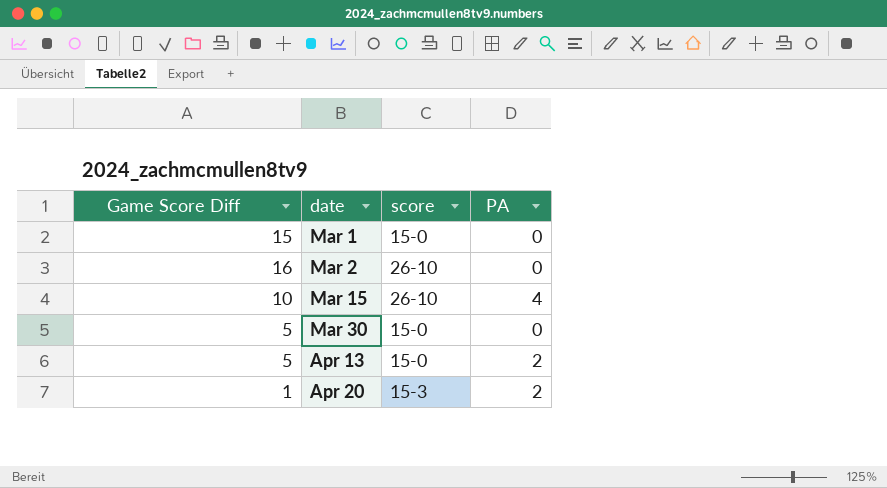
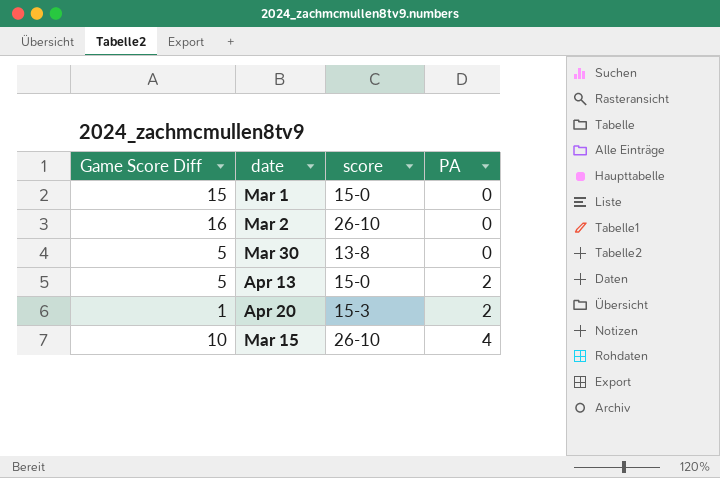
row order: date ascending -> PA ascending
Mar 30 | score: 15-0 -> 13-8

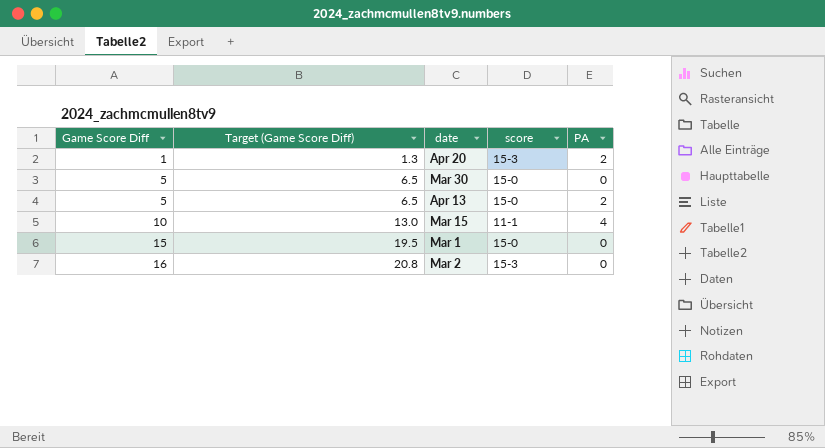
row order: PA ascending -> Game Score Diff ascending
column Target (Game Score Diff) | formula: none -> [Game Score Diff] * 1.3
Mar 30 | score: 13-8 -> 15-0
Mar 15 | score: 26-10 -> 11-1
Mar 2 | score: 26-10 -> 15-3

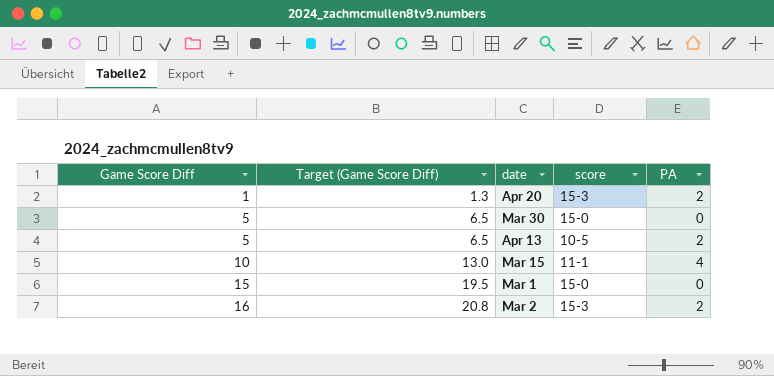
Apr 13 | score: 15-0 -> 10-5
Mar 2 | PA: 0 -> 2

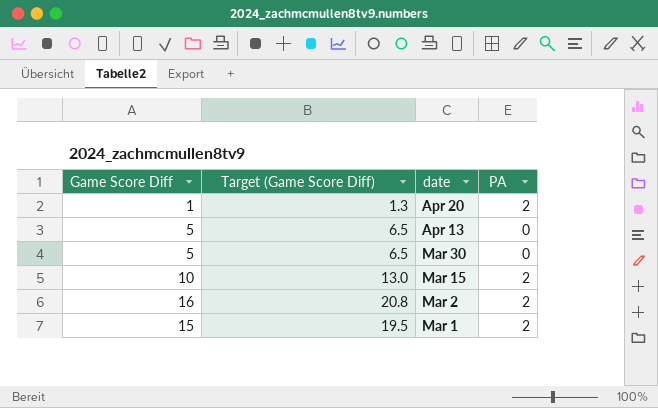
row order: Game Score Diff ascending -> date descending
column score | position: 4 -> none
Apr 13 | PA: 2 -> 0
Mar 15 | PA: 4 -> 2
Mar 1 | PA: 0 -> 2

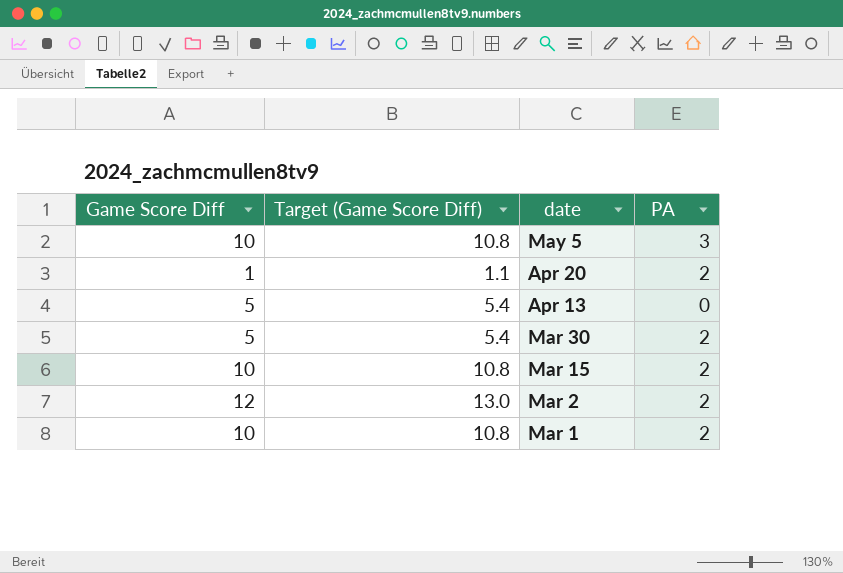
column Target (Game Score Diff) | formula: [Game Score Diff] * 1.3 -> [Game Score Diff] * 1.08
row May 5: none -> 10 | 10.8 | 3
Mar 30 | PA: 0 -> 2
Mar 2 | Game Score Diff: 16 -> 12
Mar 1 | Game Score Diff: 15 -> 10

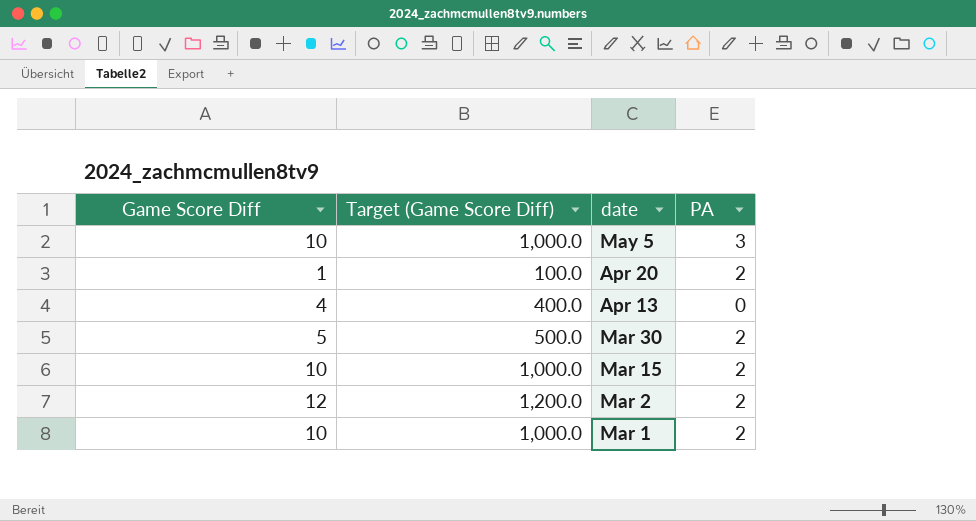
column Target (Game Score Diff) | formula: [Game Score Diff] * 1.08 -> [Game Score Diff] * 100
Apr 13 | Game Score Diff: 5 -> 4

